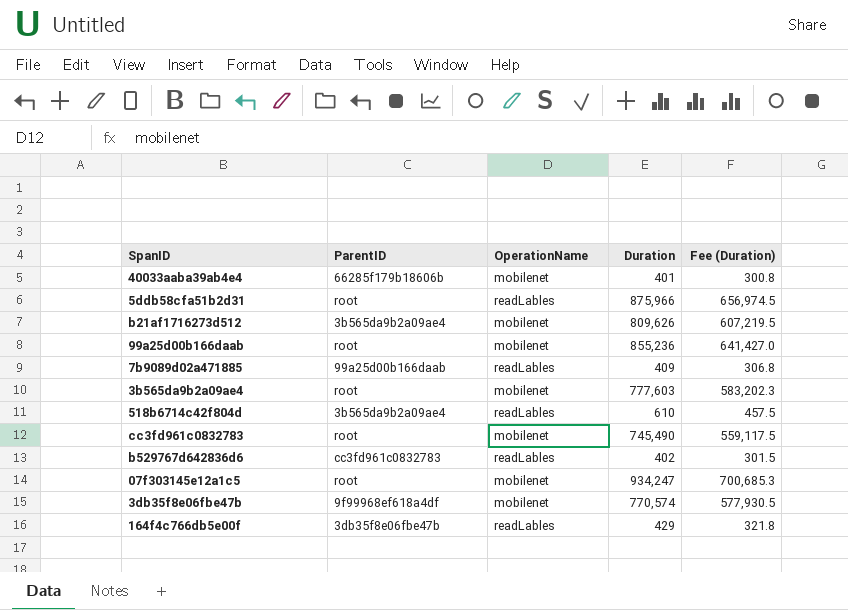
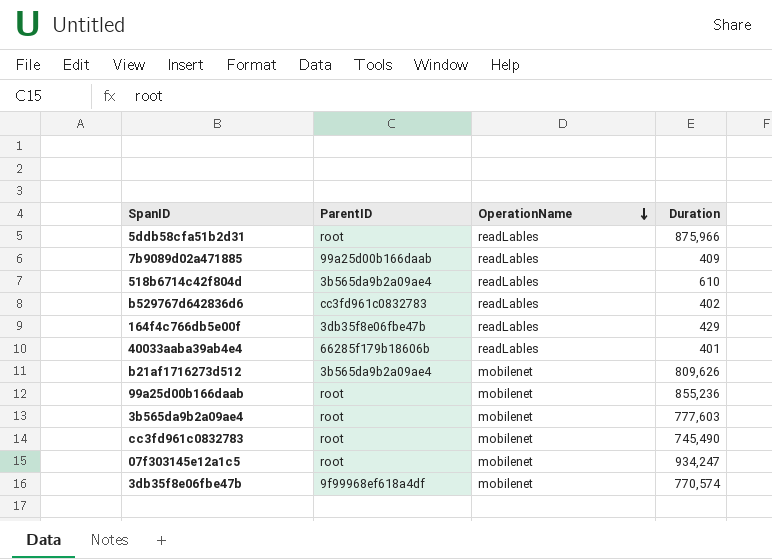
row order: none -> OperationName descending
column Fee (Duration) | formula: [Duration] * 0.75 -> none
40033aaba39ab4e4 | OperationName: mobilenet -> readLables

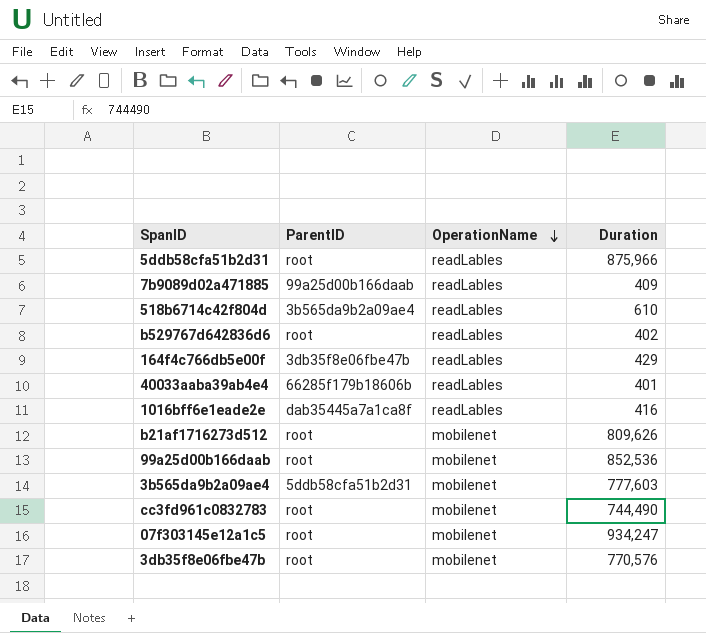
b529767d642836d6 | ParentID: cc3fd961c0832783 -> root
row 1016bff6e1eade2e: none -> dab35445a7a1ca8f | readLables | 416
b21af1716273d512 | ParentID: 3b565da9b2a09ae4 -> root
99a25d00b166daab | Duration: 855,236 -> 852,536
3b565da9b2a09ae4 | ParentID: root -> 5ddb58cfa51b2d31
cc3fd961c0832783 | Duration: 745,490 -> 744,490
3db35f8e06fbe47b | ParentID: 9f99968ef618a4df -> root
3db35f8e06fbe47b | Duration: 770,574 -> 770,576

